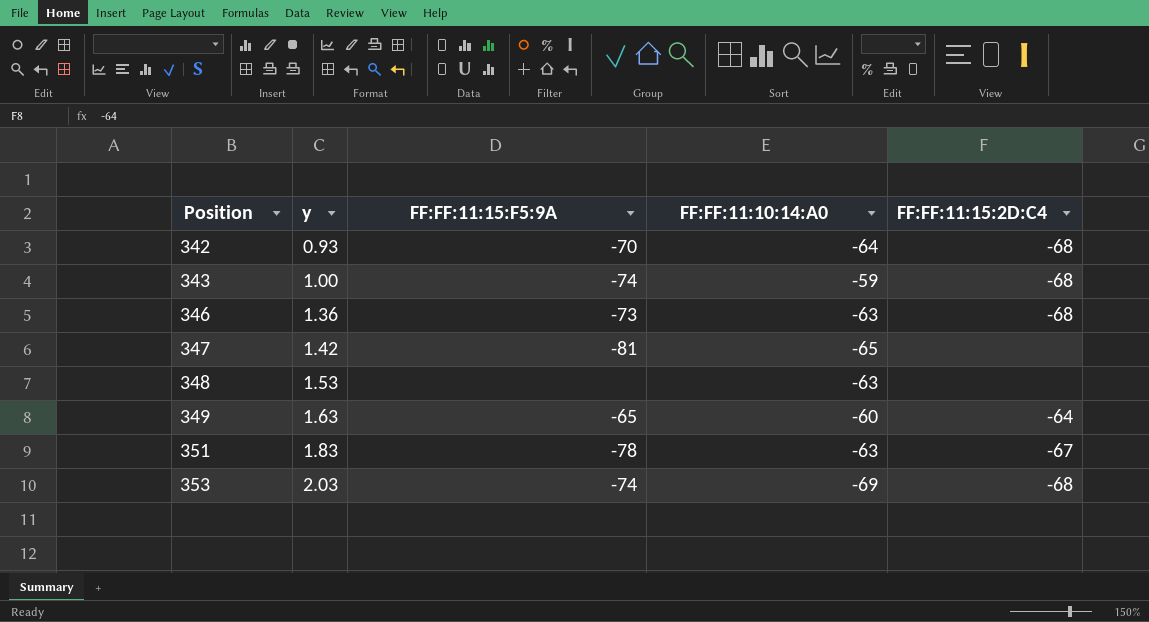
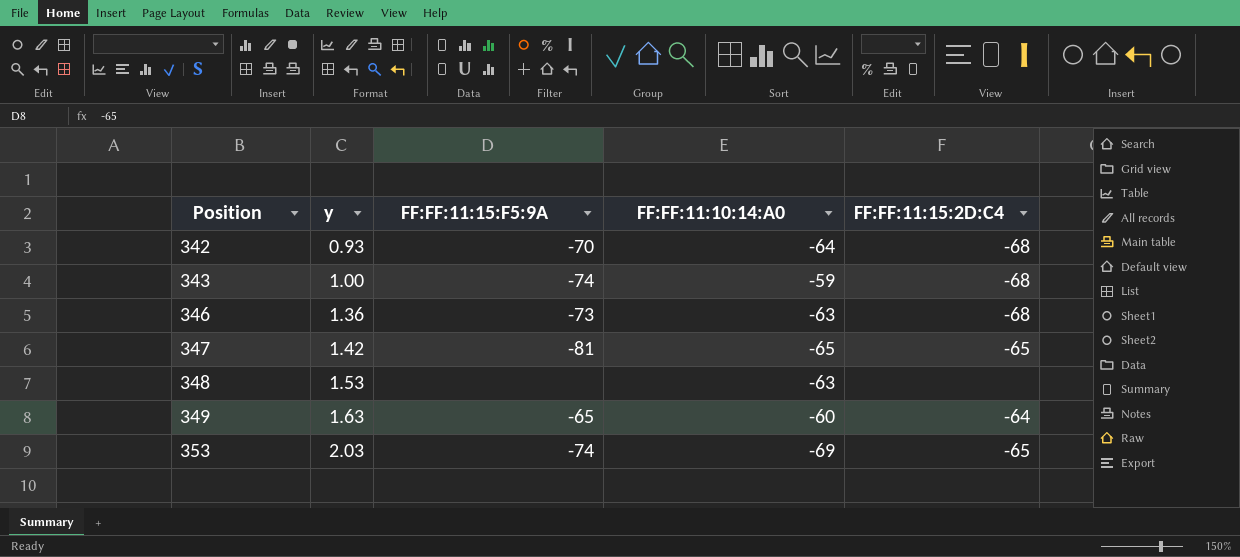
row 351: 1.83 | -78 | -63 | -67 -> none
347 | FF:FF:11:15:2D:C4: none -> -65
353 | FF:FF:11:15:2D:C4: -68 -> -65

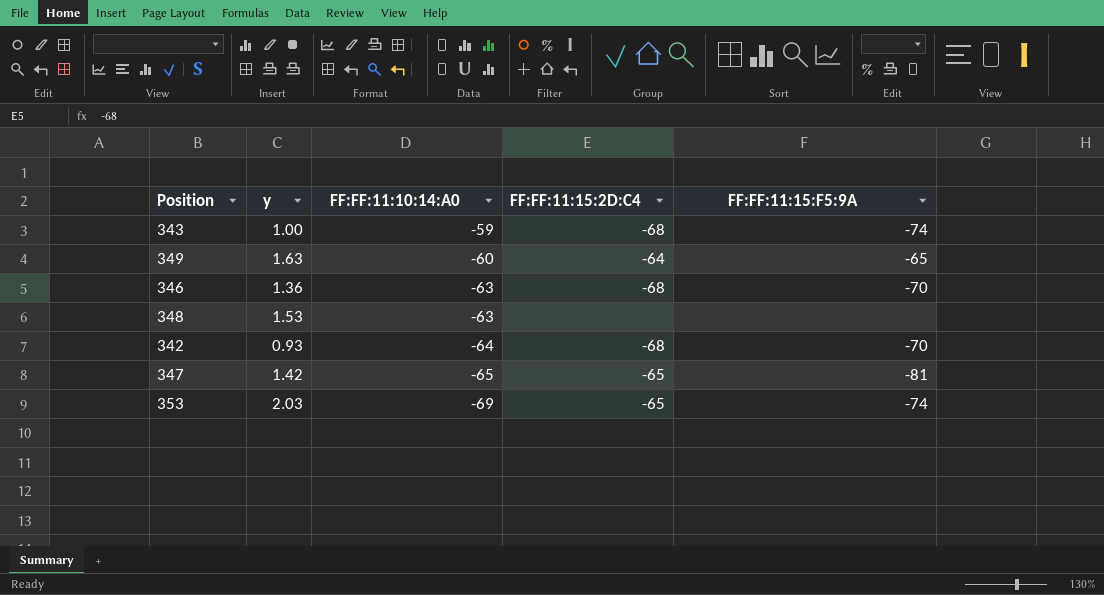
row order: Position ascending -> FF:FF:11:10:14:A0 descending
column FF:FF:11:15:F5:9A | position: 3 -> 5
346 | FF:FF:11:15:F5:9A: -73 -> -70

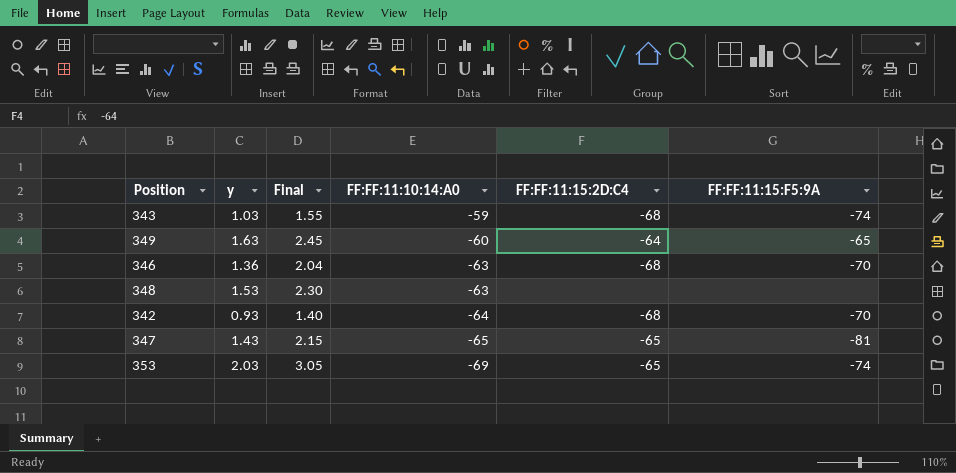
column Final | formula: none -> [y] * 1.5
343 | y: 1.00 -> 1.03
347 | y: 1.42 -> 1.43

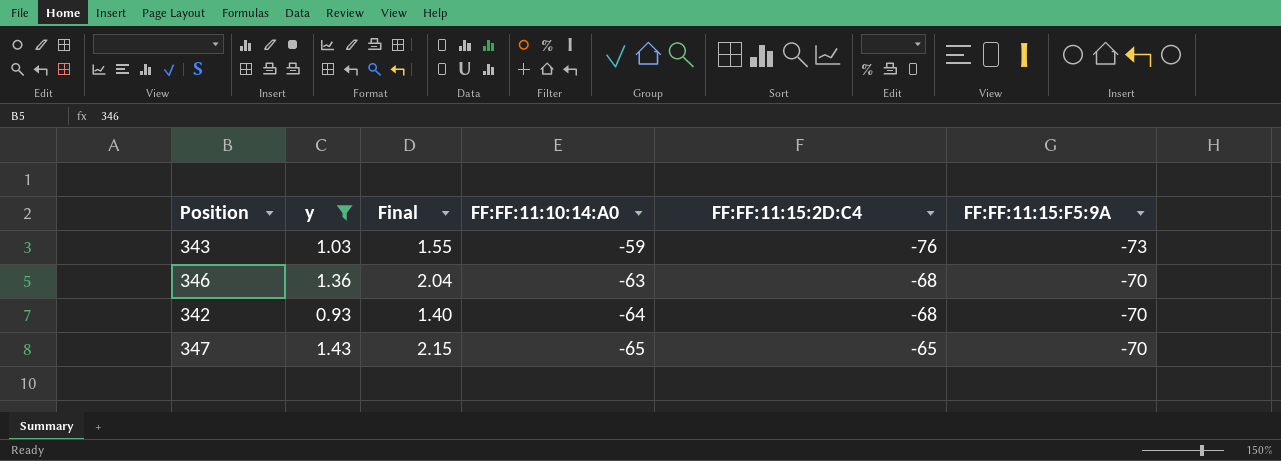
filter: none -> y <= 1.43
343 | FF:FF:11:15:2D:C4: -68 -> -76
343 | FF:FF:11:15:F5:9A: -74 -> -73
347 | FF:FF:11:15:F5:9A: -81 -> -70

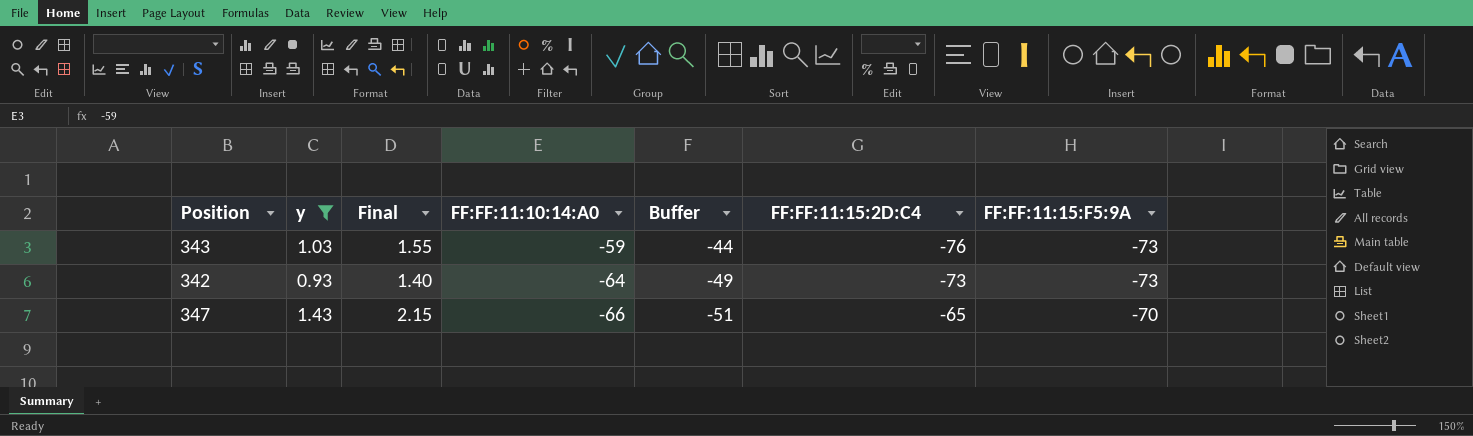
column Buffer | formula: none -> [FF:FF:11:10:14:A0] + 15
row 346: 1.36 | 2.04 | -63 | -68 | -70 -> none
342 | FF:FF:11:15:2D:C4: -68 -> -73
342 | FF:FF:11:15:F5:9A: -70 -> -73
347 | FF:FF:11:10:14:A0: -65 -> -66

